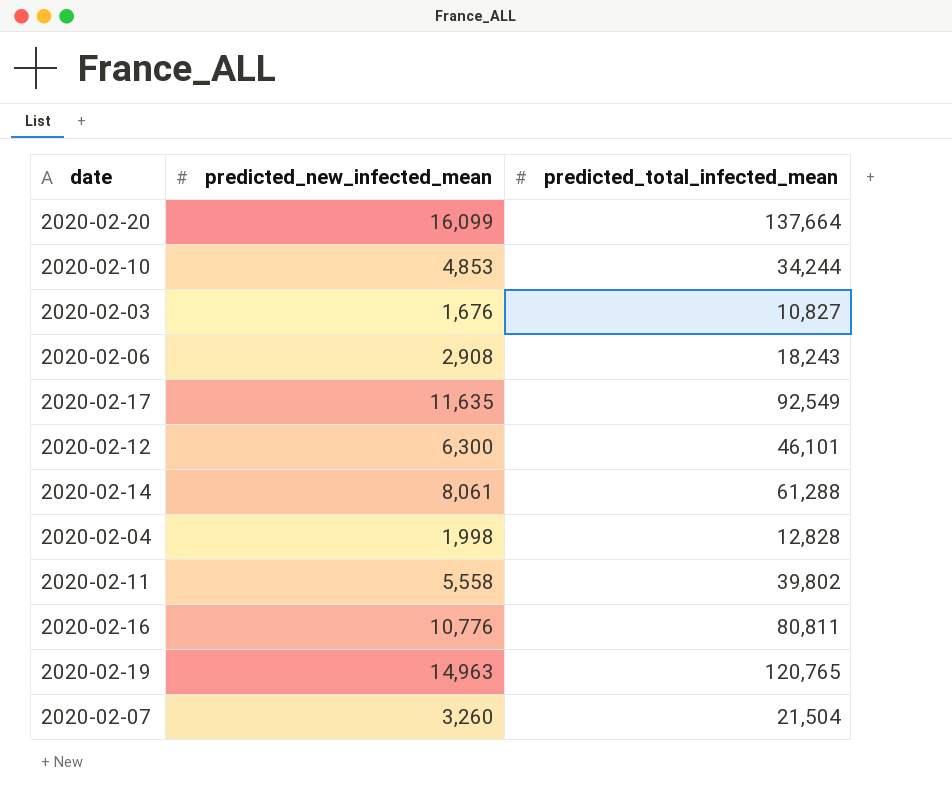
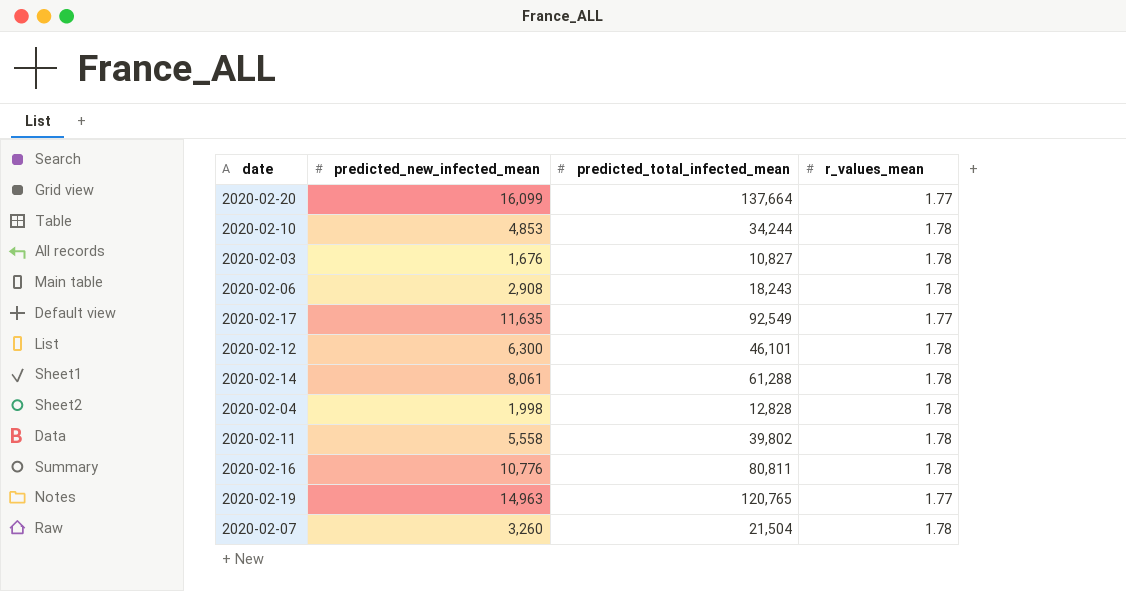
column r_values_mean | position: none -> 4

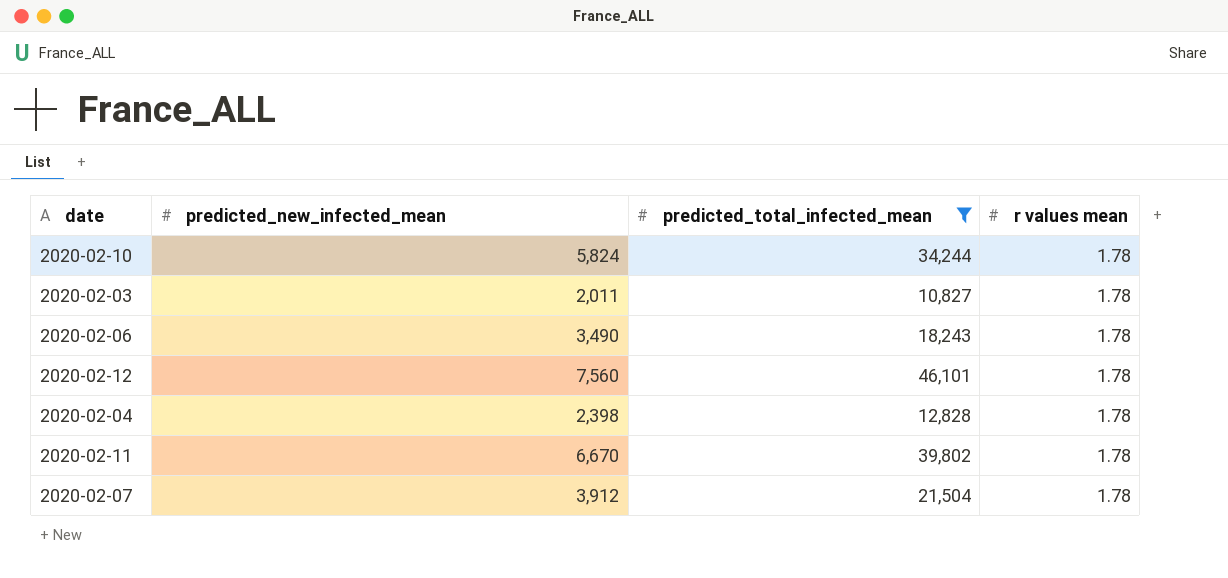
filter: none -> predicted_total_infected_mean <= 46,101
column name: r_values_mean -> r values mean
2020-02-10 | predicted_new_infected_mean: 4,853 -> 5,824
2020-02-03 | predicted_new_infected_mean: 1,676 -> 2,011
2020-02-06 | predicted_new_infected_mean: 2,908 -> 3,490
2020-02-12 | predicted_new_infected_mean: 6,300 -> 7,560
2020-02-04 | predicted_new_infected_mean: 1,998 -> 2,398
2020-02-11 | predicted_new_infected_mean: 5,558 -> 6,670
2020-02-07 | predicted_new_infected_mean: 3,260 -> 3,912

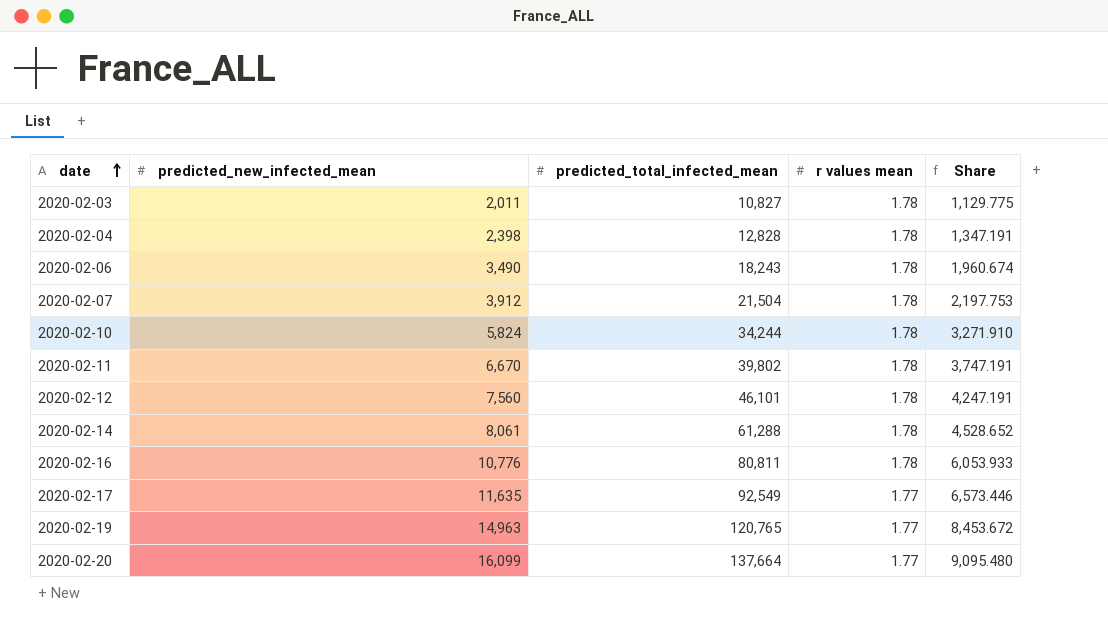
filter: predicted_total_infected_mean <= 46,101 -> none
row order: none -> date ascending
column Share | formula: none -> [predicted_new_infected_mean] / [r values mean]

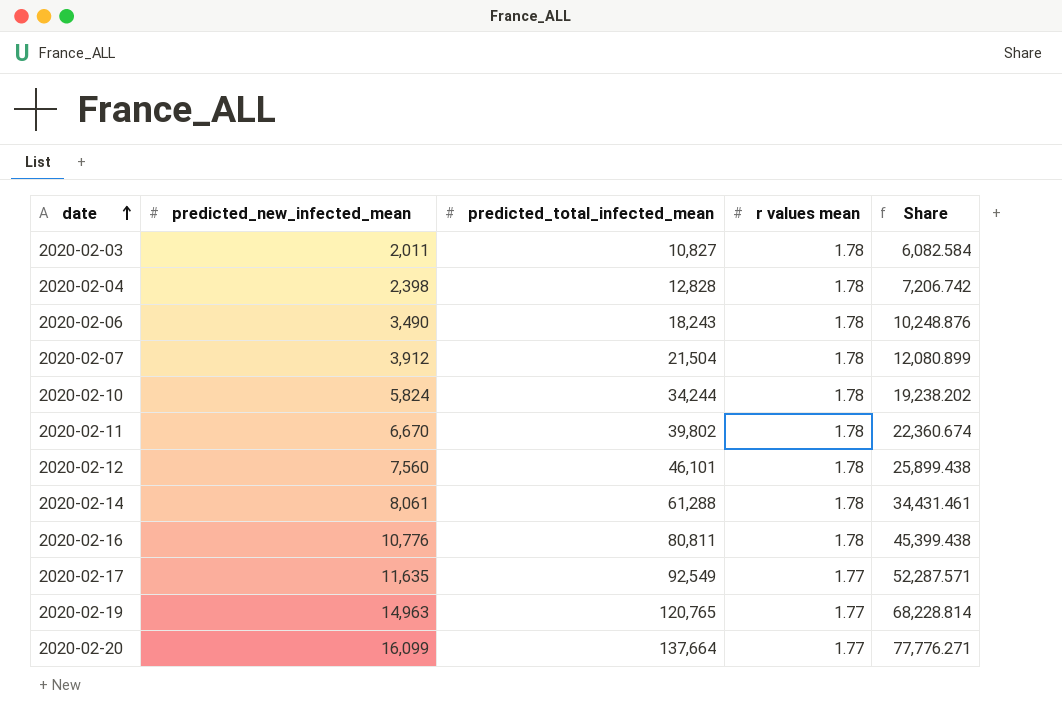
column Share | formula: [predicted_new_infected_mean] / [r values mean] -> [predicted_total_infected_mean] / [r values mean]

